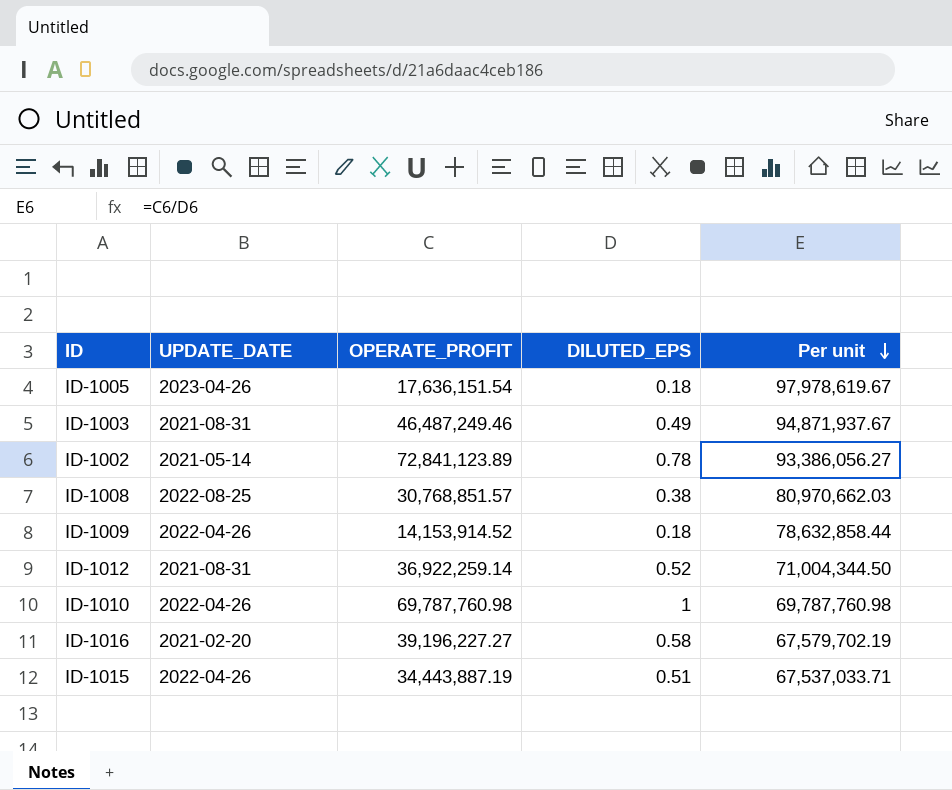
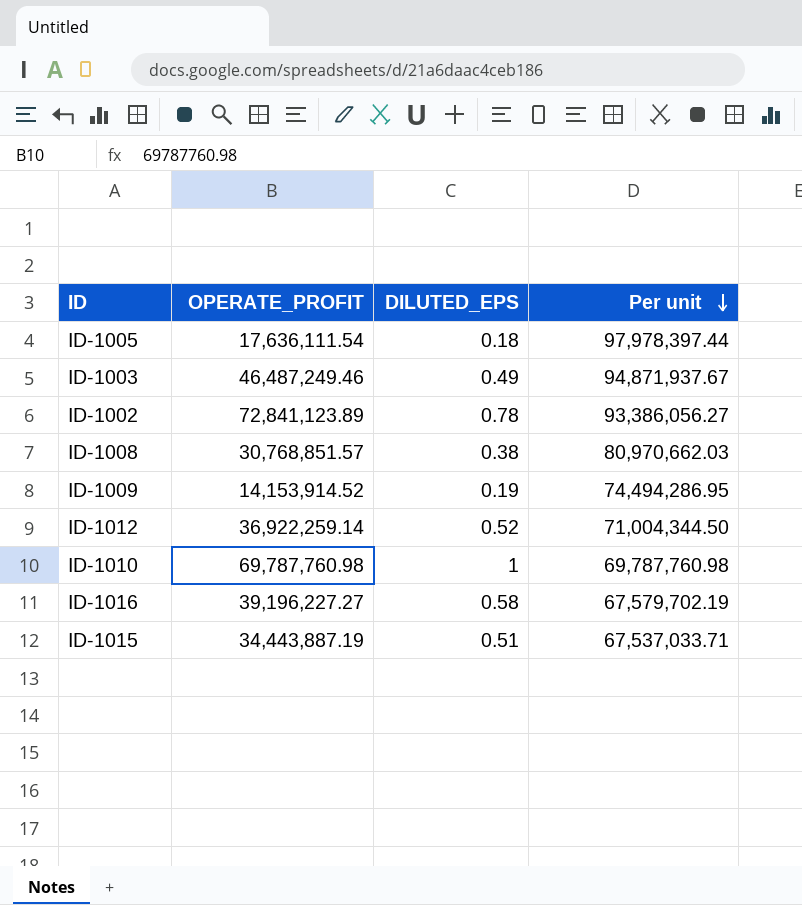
column UPDATE_DATE | position: 2 -> none
ID-1005 | OPERATE_PROFIT: 17,636,151.54 -> 17,636,111.54
ID-1005 | Per unit: 97,978,619.67 -> 97,978,397.44
ID-1009 | DILUTED_EPS: 0.18 -> 0.19
ID-1009 | Per unit: 78,632,858.44 -> 74,494,286.95

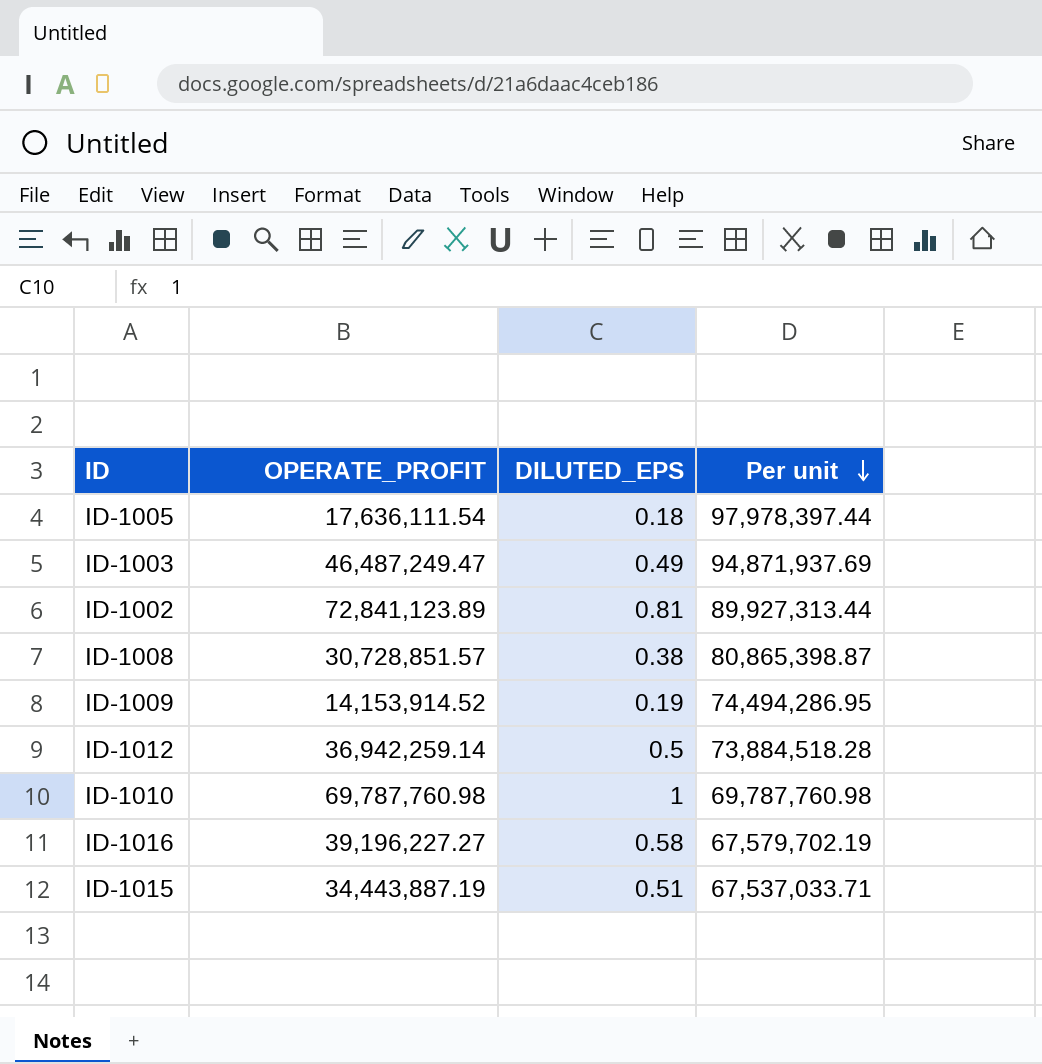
ID-1003 | OPERATE_PROFIT: 46,487,249.46 -> 46,487,249.47
ID-1003 | Per unit: 94,871,937.67 -> 94,871,937.69
ID-1002 | DILUTED_EPS: 0.78 -> 0.81
ID-1002 | Per unit: 93,386,056.27 -> 89,927,313.44
ID-1008 | OPERATE_PROFIT: 30,768,851.57 -> 30,728,851.57
ID-1008 | Per unit: 80,970,662.03 -> 80,865,398.87
ID-1012 | OPERATE_PROFIT: 36,922,259.14 -> 36,942,259.14
ID-1012 | DILUTED_EPS: 0.52 -> 0.5
ID-1012 | Per unit: 71,004,344.50 -> 73,884,518.28

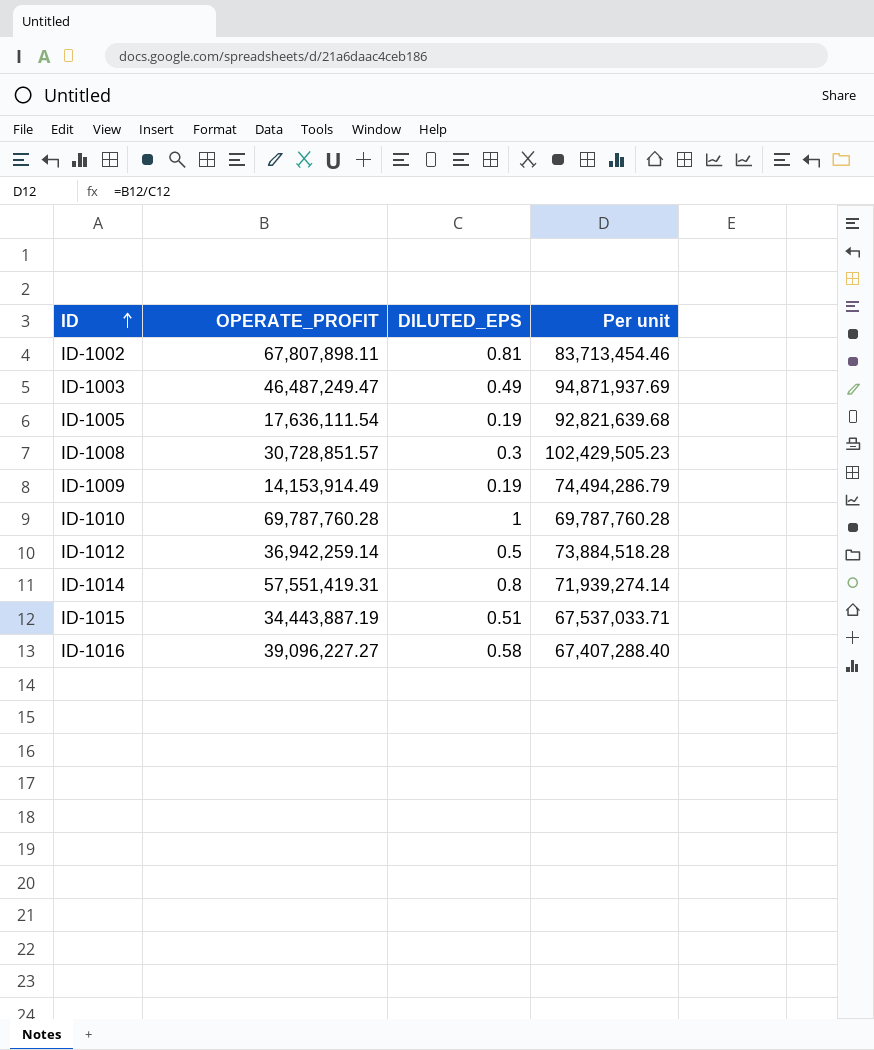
row order: Per unit descending -> ID ascending
ID-1002 | OPERATE_PROFIT: 72,841,123.89 -> 67,807,898.11
ID-1002 | Per unit: 89,927,313.44 -> 83,713,454.46
ID-1005 | DILUTED_EPS: 0.18 -> 0.19
ID-1005 | Per unit: 97,978,397.44 -> 92,821,639.68
ID-1008 | DILUTED_EPS: 0.38 -> 0.3
ID-1008 | Per unit: 80,865,398.87 -> 102,429,505.23
ID-1009 | OPERATE_PROFIT: 14,153,914.52 -> 14,153,914.49
ID-1009 | Per unit: 74,494,286.95 -> 74,494,286.79
ID-1010 | OPERATE_PROFIT: 69,787,760.98 -> 69,787,760.28
ID-1010 | Per unit: 69,787,760.98 -> 69,787,760.28
row ID-1014: none -> 57,551,419.31 | 0.8 | 71,939,274.14
ID-1016 | OPERATE_PROFIT: 39,196,227.27 -> 39,096,227.27
ID-1016 | Per unit: 67,579,702.19 -> 67,407,288.40

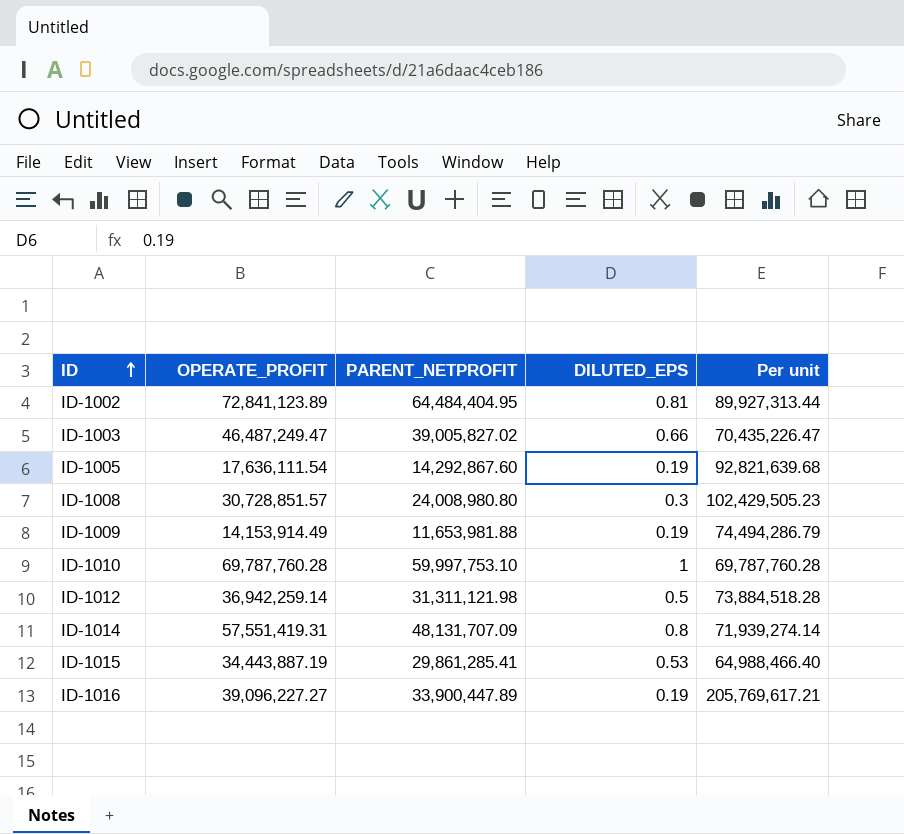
column PARENT_NETPROFIT | position: none -> 3
ID-1002 | OPERATE_PROFIT: 67,807,898.11 -> 72,841,123.89
ID-1002 | Per unit: 83,713,454.46 -> 89,927,313.44
ID-1003 | DILUTED_EPS: 0.49 -> 0.66
ID-1003 | Per unit: 94,871,937.69 -> 70,435,226.47
ID-1015 | DILUTED_EPS: 0.51 -> 0.53
ID-1015 | Per unit: 67,537,033.71 -> 64,988,466.40
ID-1016 | DILUTED_EPS: 0.58 -> 0.19
ID-1016 | Per unit: 67,407,288.40 -> 205,769,617.21

